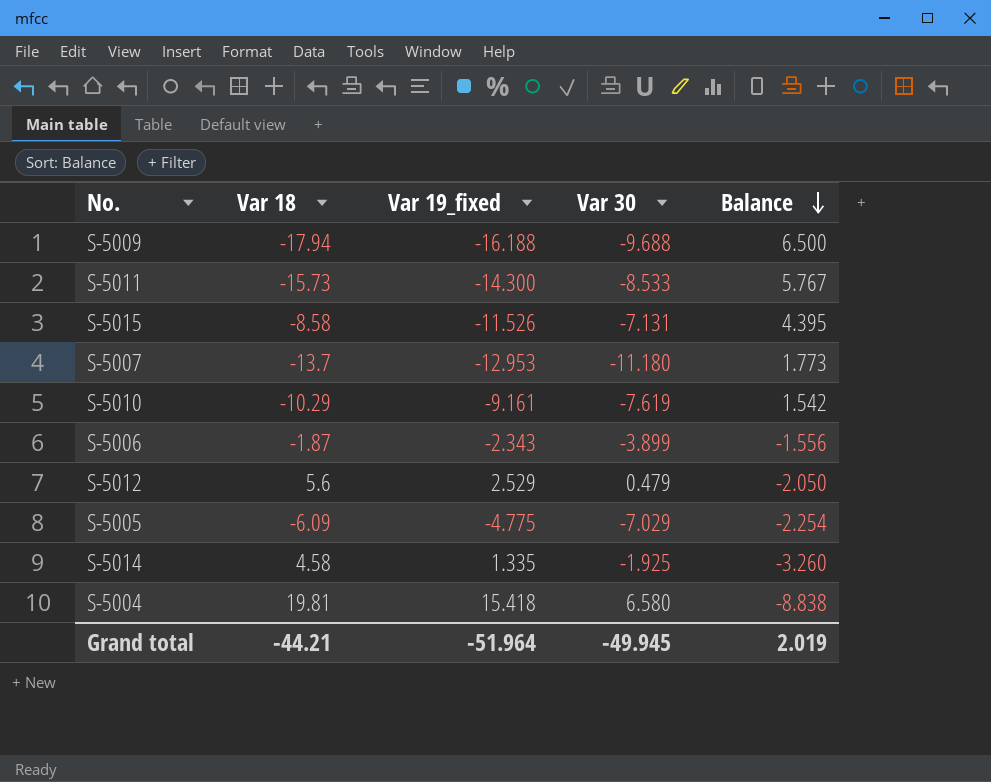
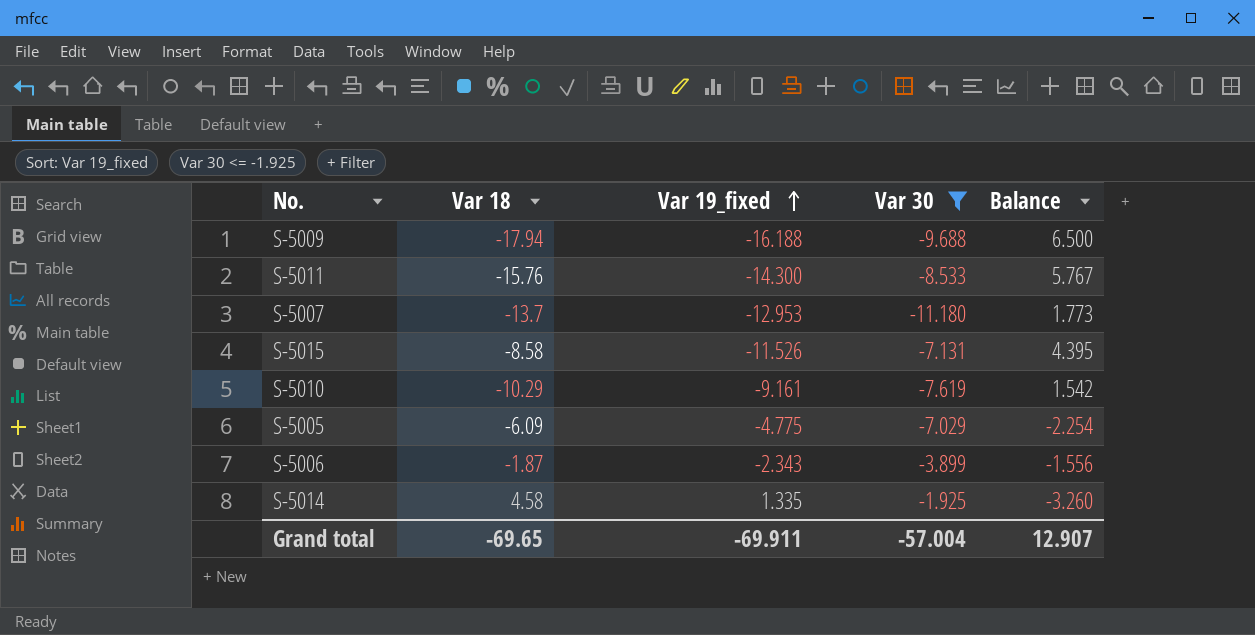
filter: none -> Var 30 <= -1.925
row order: Balance descending -> Var 19_fixed ascending
S-5011 | Var 18: -15.73 -> -15.76
Grand total | Var 18: -44.21 -> -69.65
Grand total | Var 19_fixed: -51.964 -> -69.911
Grand total | Var 30: -49.945 -> -57.004
Grand total | Balance: 2.019 -> 12.907

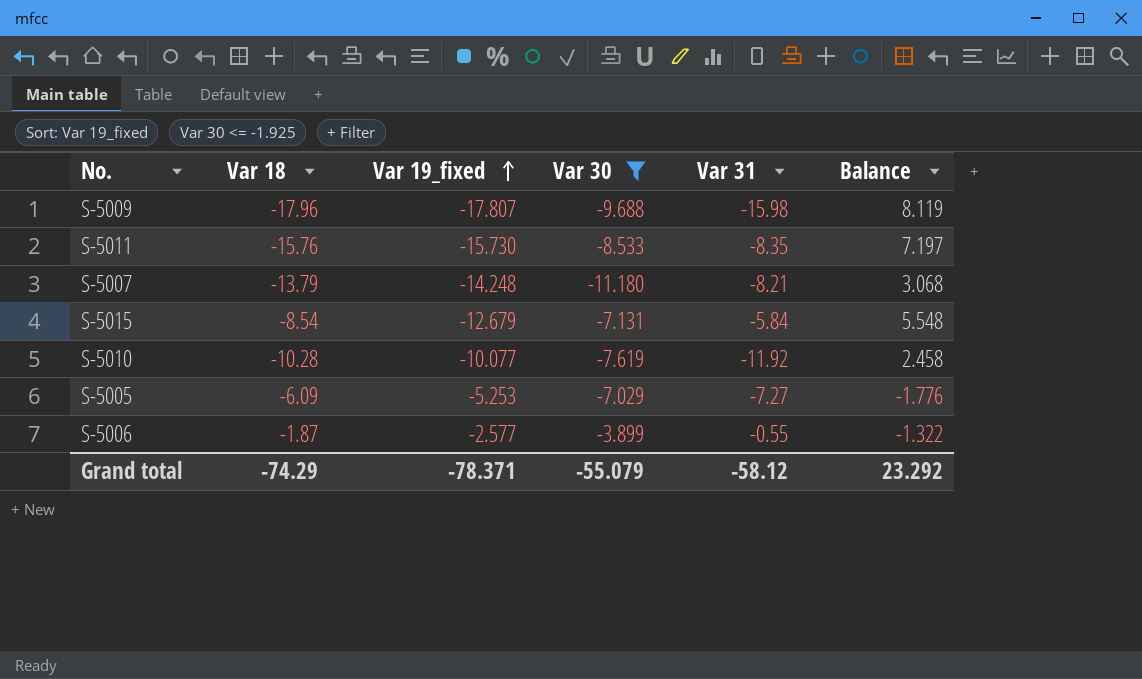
column Var 31 | position: none -> 5
row S-5014: 4.58 | 1.335 | -1.925 | -3.260 -> none
S-5009 | Var 18: -17.94 -> -17.96
S-5009 | Var 19_fixed: -16.188 -> -17.807
S-5009 | Balance: 6.500 -> 8.119
S-5011 | Var 19_fixed: -14.300 -> -15.730
S-5011 | Balance: 5.767 -> 7.197
S-5007 | Var 18: -13.7 -> -13.79
S-5007 | Var 19_fixed: -12.953 -> -14.248
S-5007 | Balance: 1.773 -> 3.068
S-5015 | Var 18: -8.58 -> -8.54
S-5015 | Var 19_fixed: -11.526 -> -12.679
S-5015 | Balance: 4.395 -> 5.548
S-5010 | Var 18: -10.29 -> -10.28
S-5010 | Var 19_fixed: -9.161 -> -10.077
S-5010 | Balance: 1.542 -> 2.458
S-5005 | Var 19_fixed: -4.775 -> -5.253
S-5005 | Balance: -2.254 -> -1.776
S-5006 | Var 19_fixed: -2.343 -> -2.577
S-5006 | Balance: -1.556 -> -1.322
Grand total | Var 18: -69.65 -> -74.29
Grand total | Var 19_fixed: -69.911 -> -78.371
Grand total | Var 30: -57.004 -> -55.079
Grand total | Balance: 12.907 -> 23.292

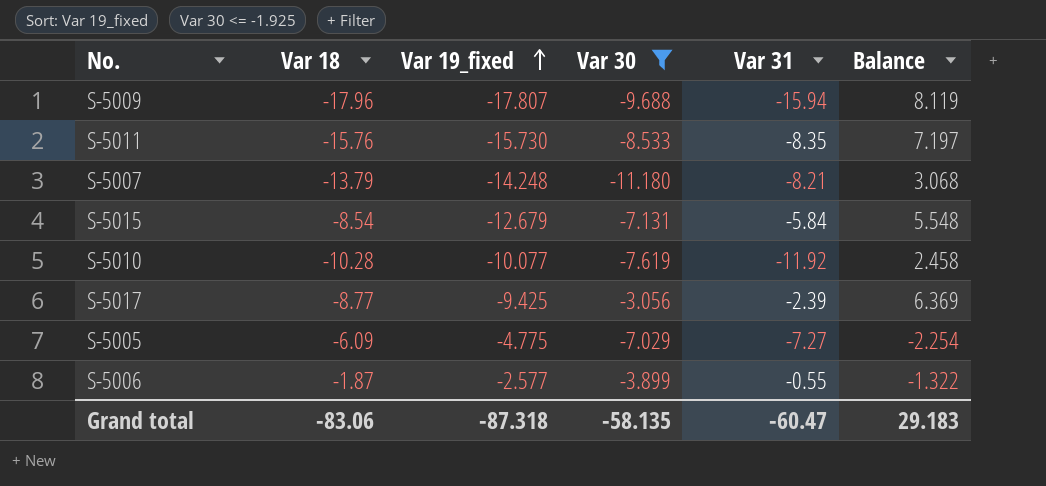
S-5009 | Var 31: -15.98 -> -15.94
row S-5017: none -> -8.77 | -9.425 | -3.056 | -2.39 | 6.369
S-5005 | Var 19_fixed: -5.253 -> -4.775
S-5005 | Balance: -1.776 -> -2.254
Grand total | Var 18: -74.29 -> -83.06
Grand total | Var 19_fixed: -78.371 -> -87.318
Grand total | Var 30: -55.079 -> -58.135
Grand total | Var 31: -58.12 -> -60.47
Grand total | Balance: 23.292 -> 29.183

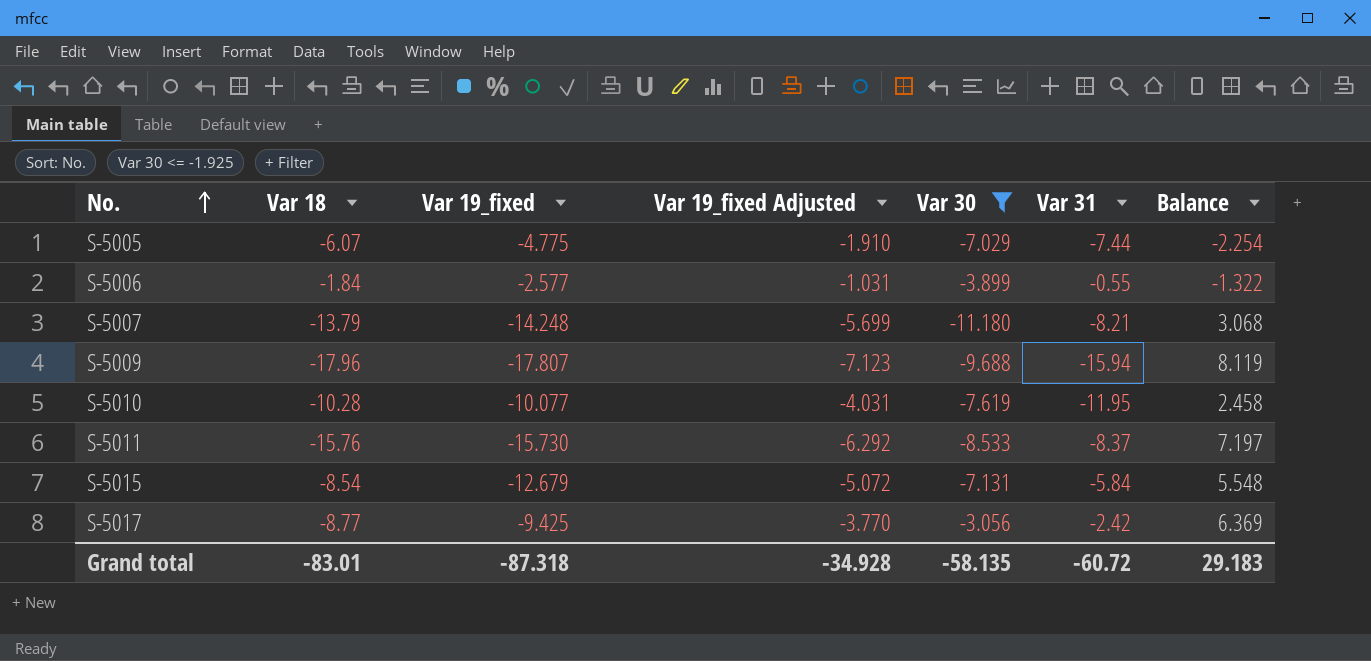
row order: Var 19_fixed ascending -> No. ascending
column Var 19_fixed Adjusted | formula: none -> [Var 19_fixed] * 0.4
S-5005 | Var 18: -6.09 -> -6.07
S-5005 | Var 31: -7.27 -> -7.44
S-5006 | Var 18: -1.87 -> -1.84
S-5010 | Var 31: -11.92 -> -11.95
S-5011 | Var 31: -8.35 -> -8.37
S-5017 | Var 31: -2.39 -> -2.42
Grand total | Var 18: -83.06 -> -83.01
Grand total | Var 31: -60.47 -> -60.72

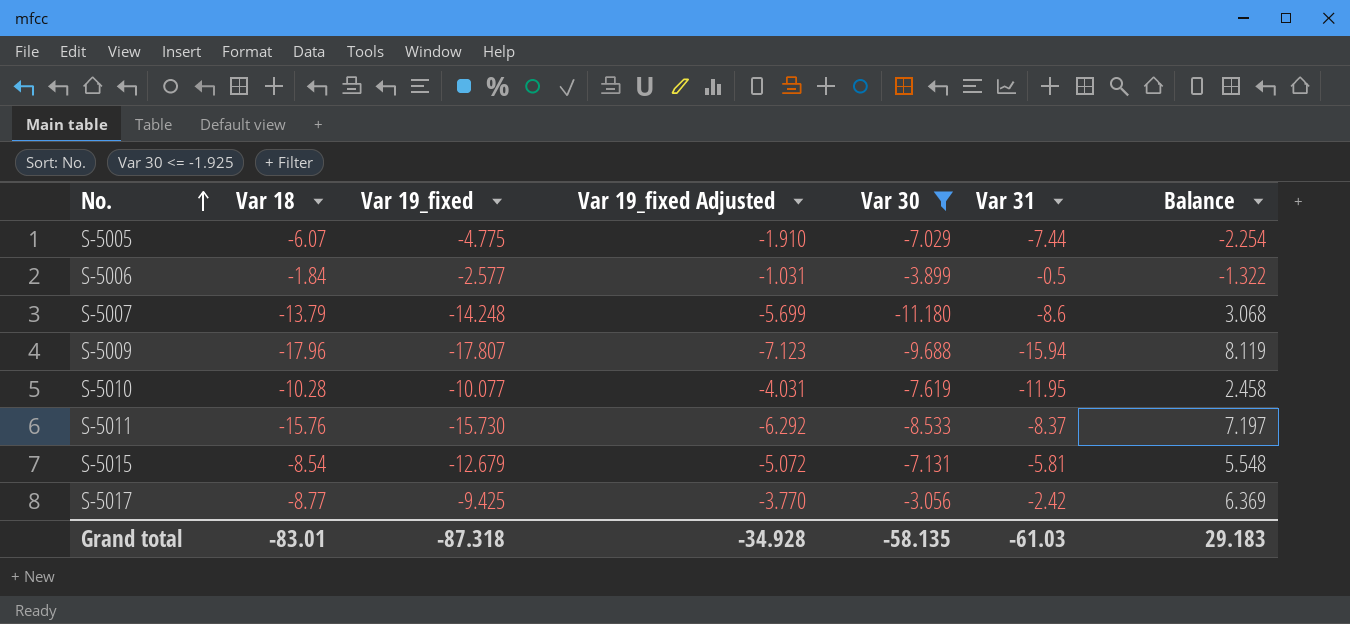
S-5006 | Var 31: -0.55 -> -0.5
S-5007 | Var 31: -8.21 -> -8.6
S-5015 | Var 31: -5.84 -> -5.81
Grand total | Var 31: -60.72 -> -61.03

